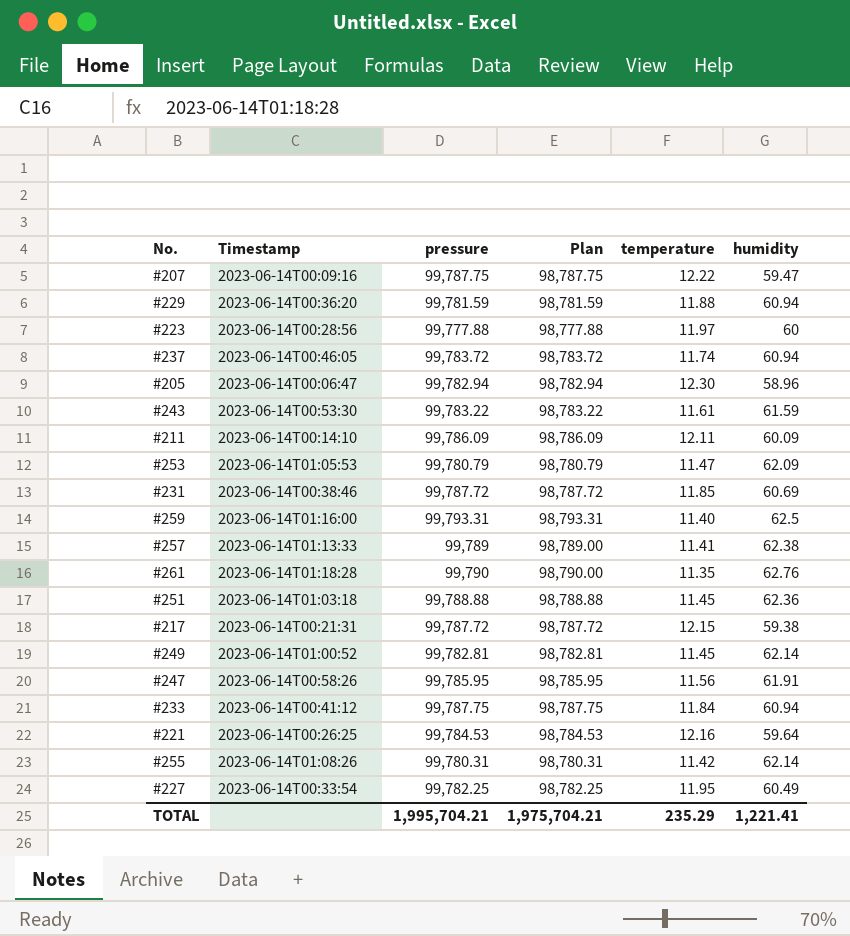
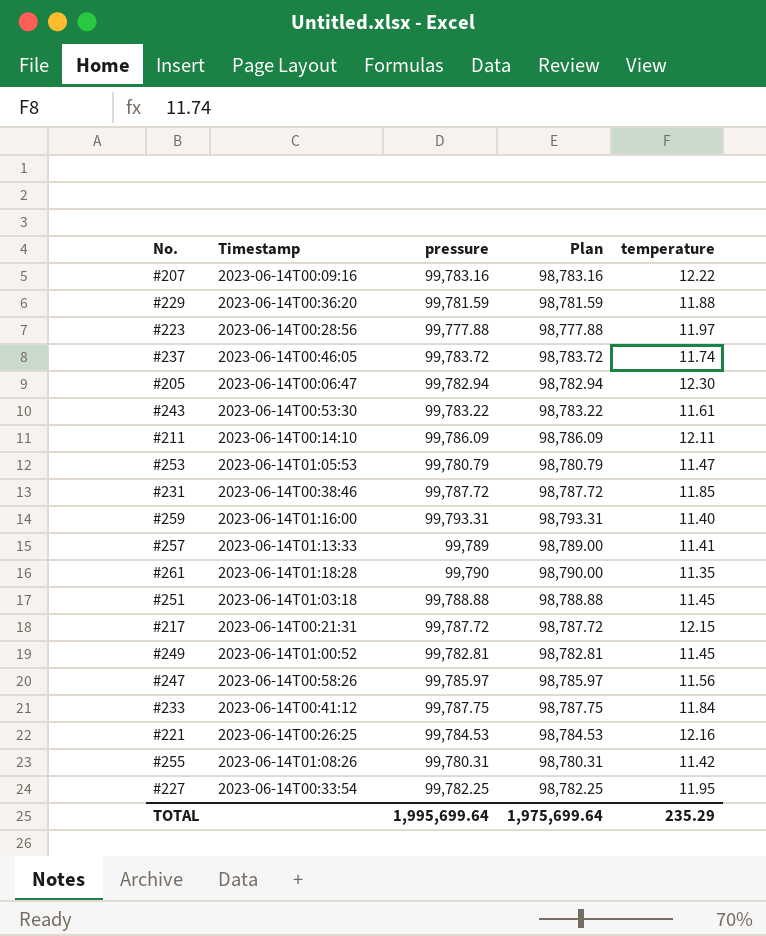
column humidity | position: 6 -> none
#207 | pressure: 99,787.75 -> 99,783.16
#207 | Plan: 98,787.75 -> 98,783.16
#247 | pressure: 99,785.95 -> 99,785.97
#247 | Plan: 98,785.95 -> 98,785.97
TOTAL | pressure: 1,995,704.21 -> 1,995,699.64
TOTAL | Plan: 1,975,704.21 -> 1,975,699.64

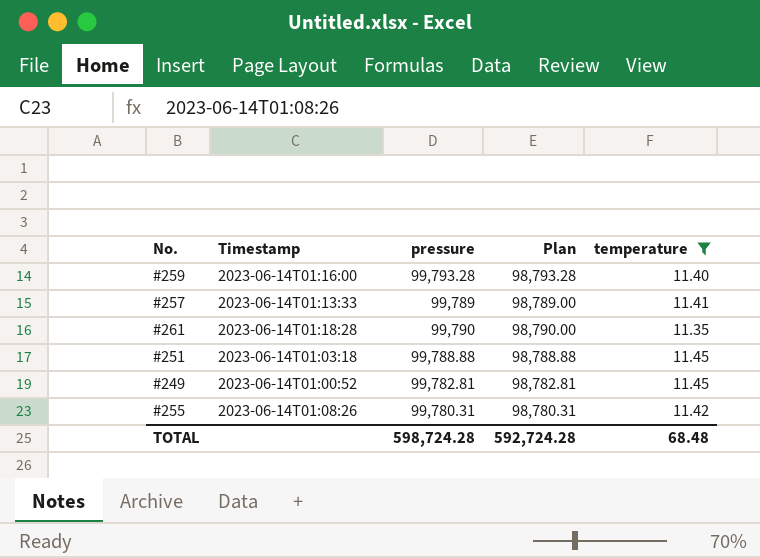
filter: none -> temperature <= 11.45
#259 | pressure: 99,793.31 -> 99,793.28
#259 | Plan: 98,793.31 -> 98,793.28
TOTAL | pressure: 1,995,699.64 -> 598,724.28
TOTAL | Plan: 1,975,699.64 -> 592,724.28
TOTAL | temperature: 235.29 -> 68.48

